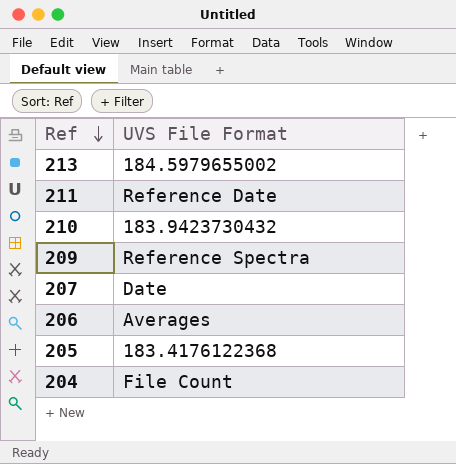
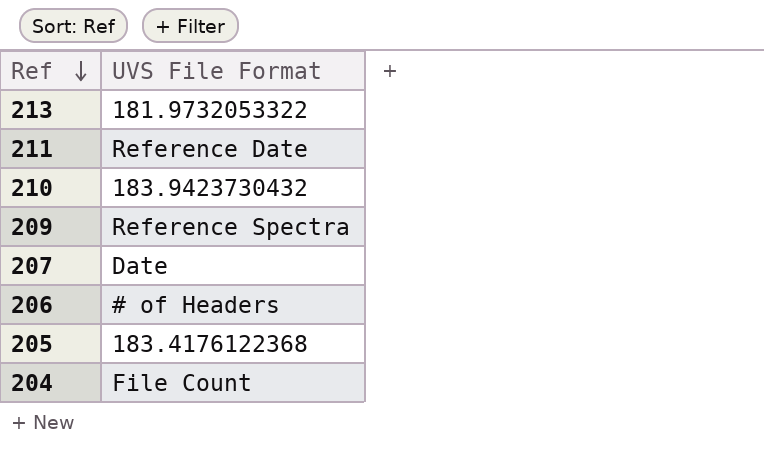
213 | UVS File Format: 184.5979655002 -> 181.9732053322
206 | UVS File Format: Averages -> # of Headers

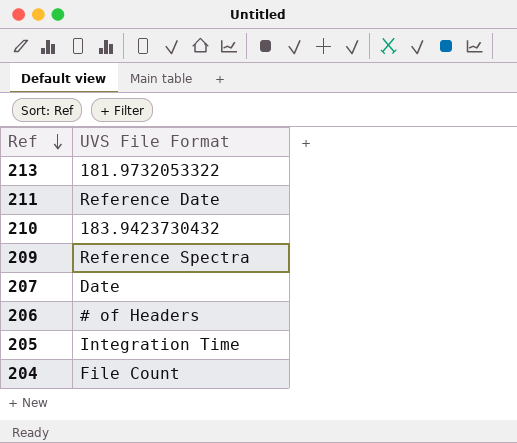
205 | UVS File Format: 183.4176122368 -> Integration Time

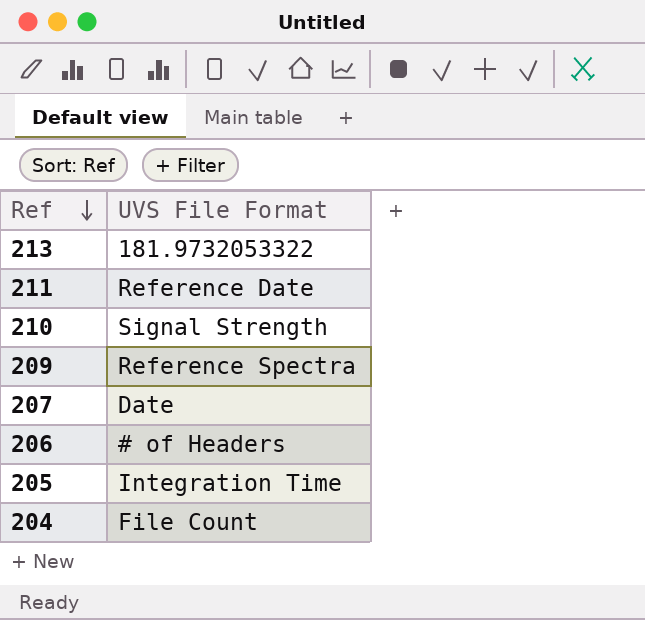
210 | UVS File Format: 183.9423730432 -> Signal Strength

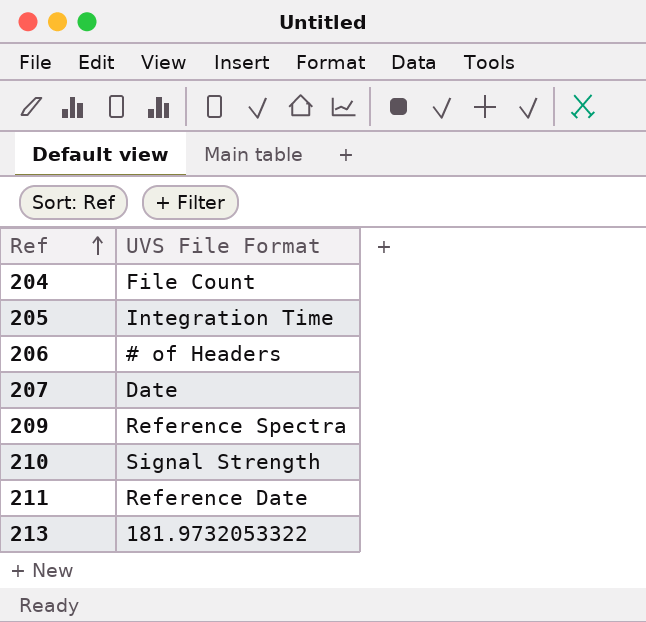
row order: Ref descending -> Ref ascending

